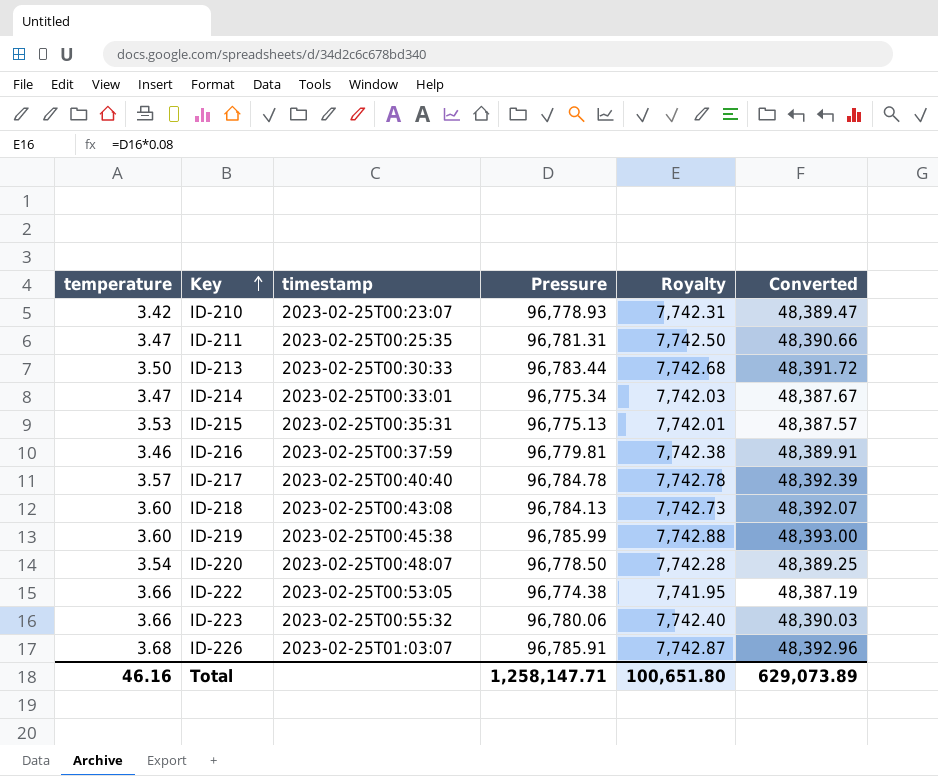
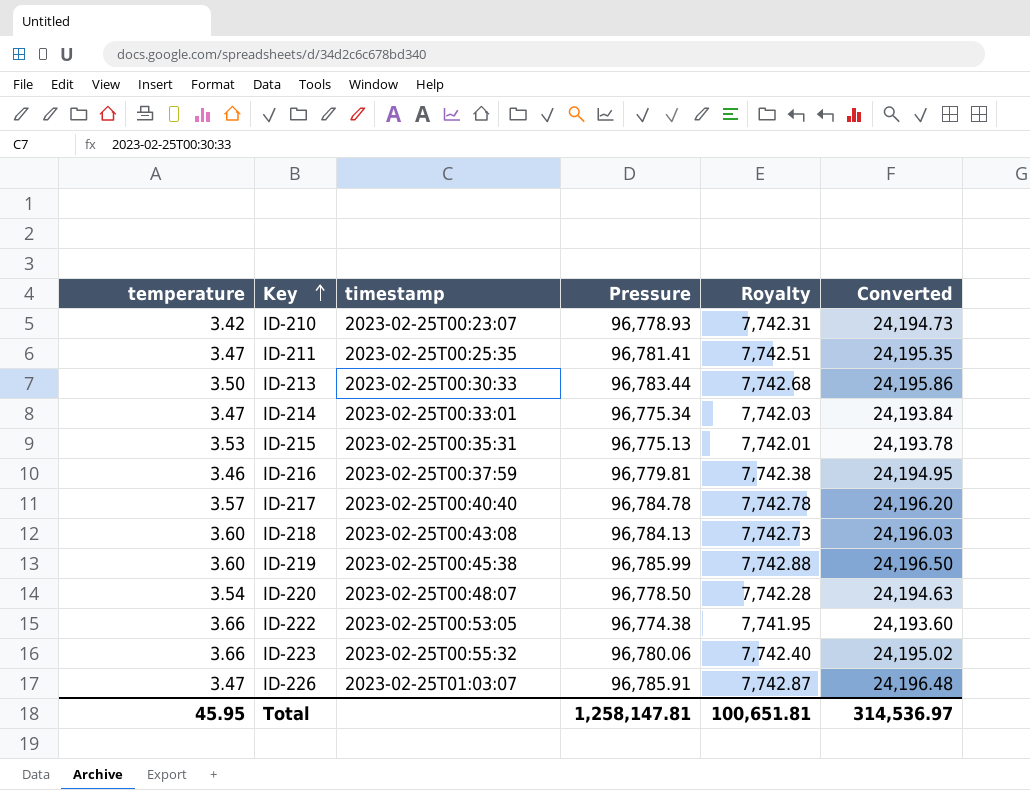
column Converted | formula: [Pressure] * 0.5 -> [Pressure] * 0.25
ID-211 | Pressure: 96,781.31 -> 96,781.41
ID-211 | Royalty: 7,742.50 -> 7,742.51
ID-226 | temperature: 3.68 -> 3.47
Total | temperature: 46.16 -> 45.95
Total | Pressure: 1,258,147.71 -> 1,258,147.81
Total | Royalty: 100,651.80 -> 100,651.81
Total | Converted: 629,073.89 -> 314,536.97

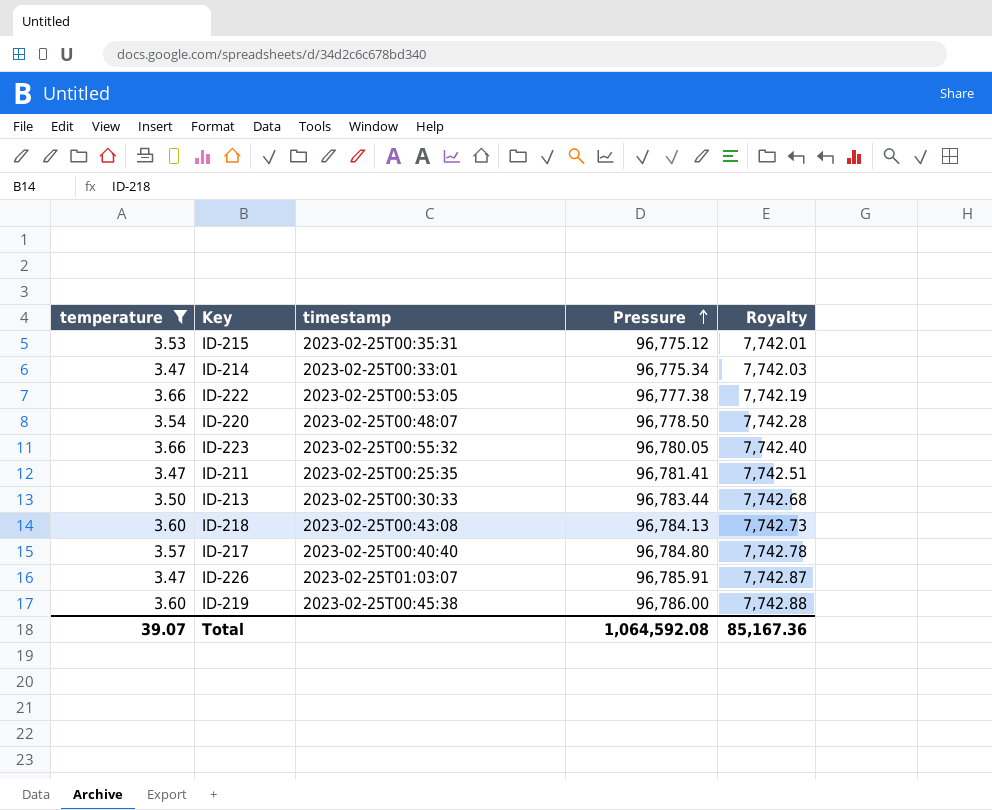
filter: none -> temperature >= 3.47
row order: Key ascending -> Pressure ascending
column Converted | formula: [Pressure] * 0.25 -> none
ID-215 | Pressure: 96,775.13 -> 96,775.12
ID-222 | Pressure: 96,774.38 -> 96,777.38
ID-222 | Royalty: 7,741.95 -> 7,742.19
ID-223 | Pressure: 96,780.06 -> 96,780.05
ID-217 | Pressure: 96,784.78 -> 96,784.80
ID-219 | Pressure: 96,785.99 -> 96,786.00
Total | temperature: 45.95 -> 39.07
Total | Pressure: 1,258,147.81 -> 1,064,592.08
Total | Royalty: 100,651.81 -> 85,167.36

